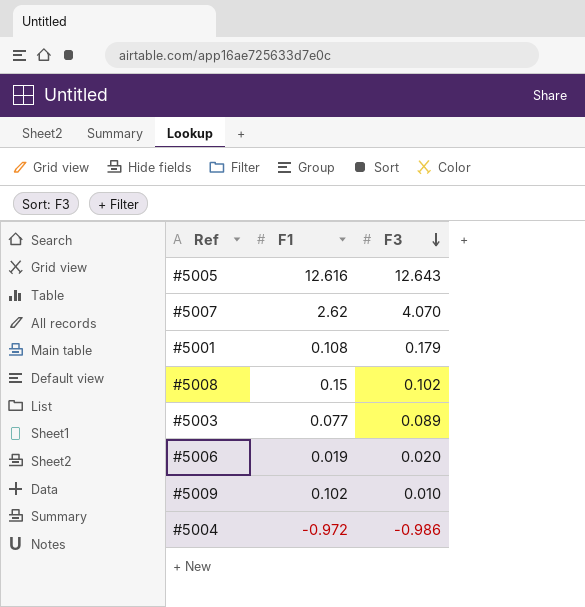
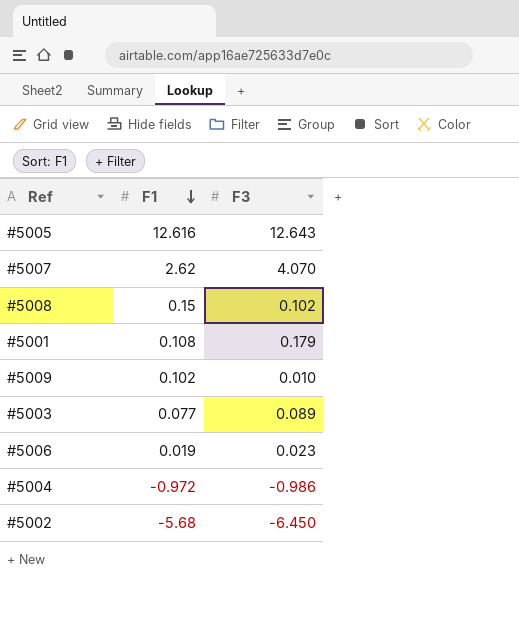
row order: F3 descending -> F1 descending
#5006 | F3: 0.020 -> 0.023
row #5002: none -> -5.68 | -6.450

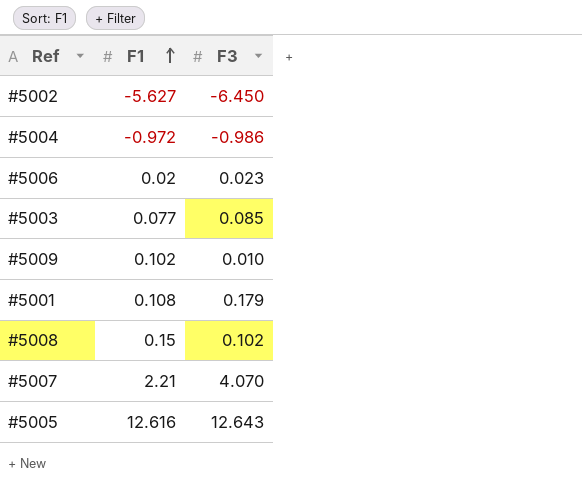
row order: F1 descending -> F1 ascending
#5002 | F1: -5.68 -> -5.627
#5006 | F1: 0.019 -> 0.02
#5003 | F3: 0.089 -> 0.085
#5007 | F1: 2.62 -> 2.21

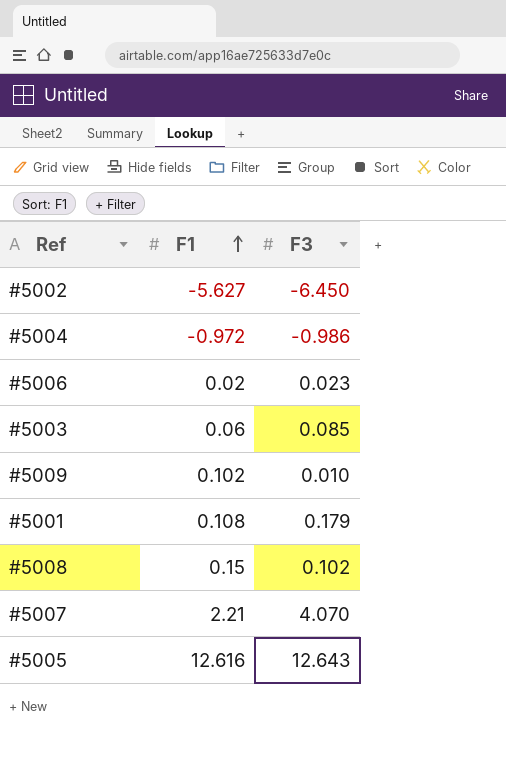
#5003 | F1: 0.077 -> 0.06

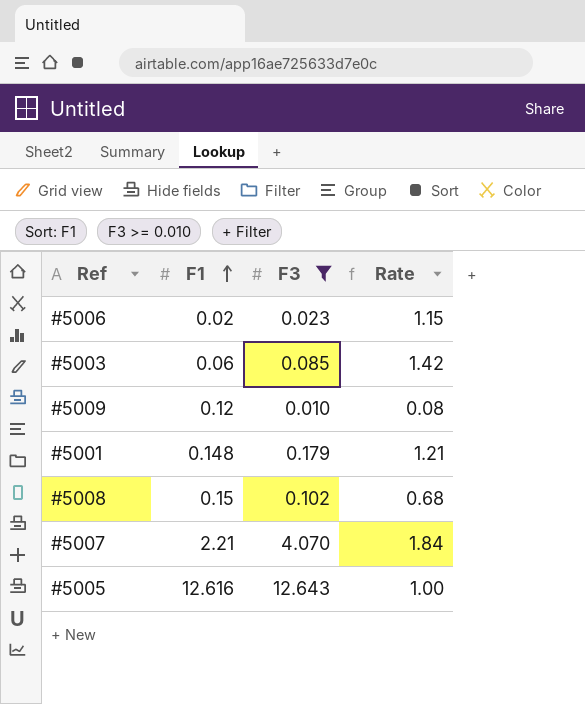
filter: none -> F3 >= 0.010
column Rate | formula: none -> [F3] / [F1]
#5009 | F1: 0.102 -> 0.12
#5001 | F1: 0.108 -> 0.148

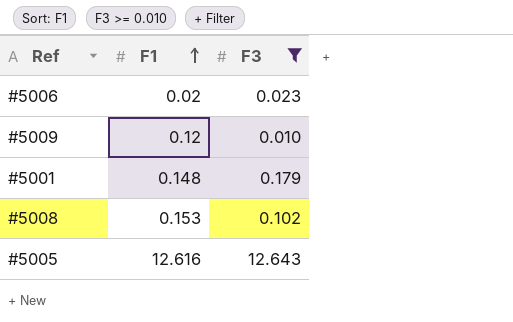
column Rate | formula: [F3] / [F1] -> none
row #5003: 0.06 | 0.085 | 1.42 -> none
row #5007: 2.21 | 4.070 | 1.84 -> none
#5008 | F1: 0.15 -> 0.153

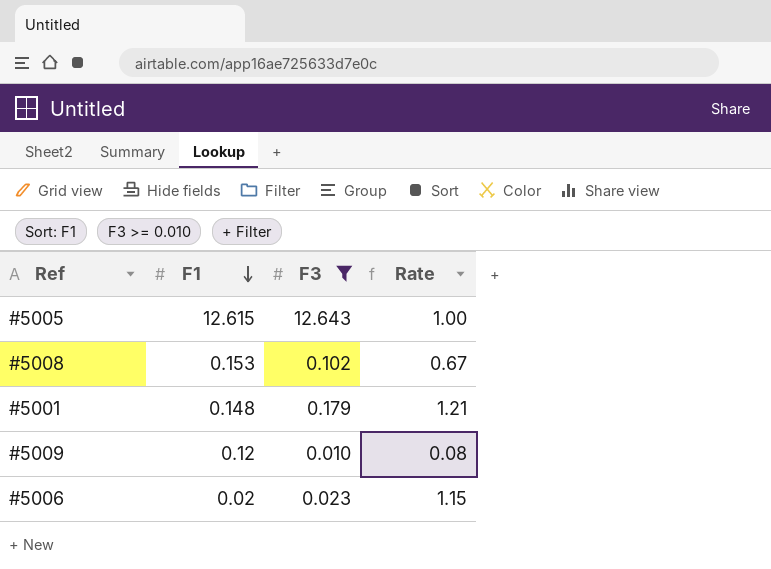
row order: F1 ascending -> F1 descending
column Rate | formula: none -> [F3] / [F1]
#5005 | F1: 12.616 -> 12.615

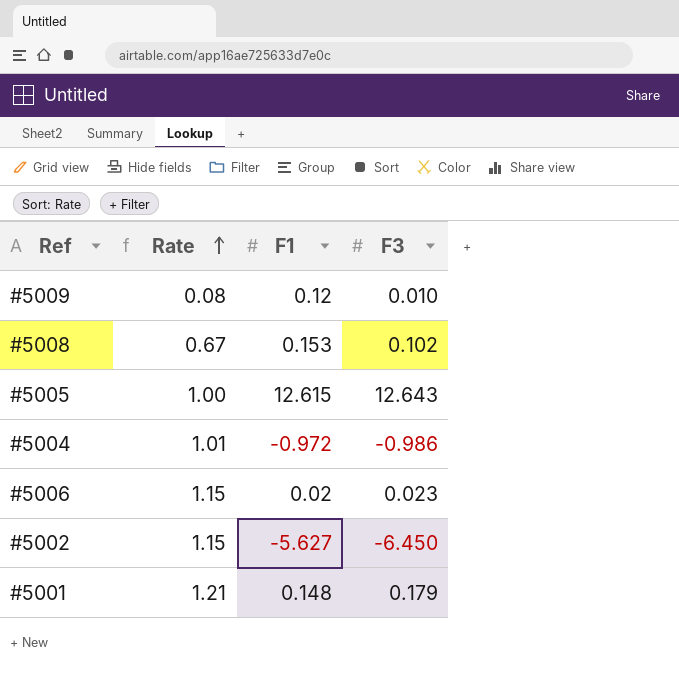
filter: F3 >= 0.010 -> none
row order: F1 descending -> Rate ascending
column Rate | position: 4 -> 2

